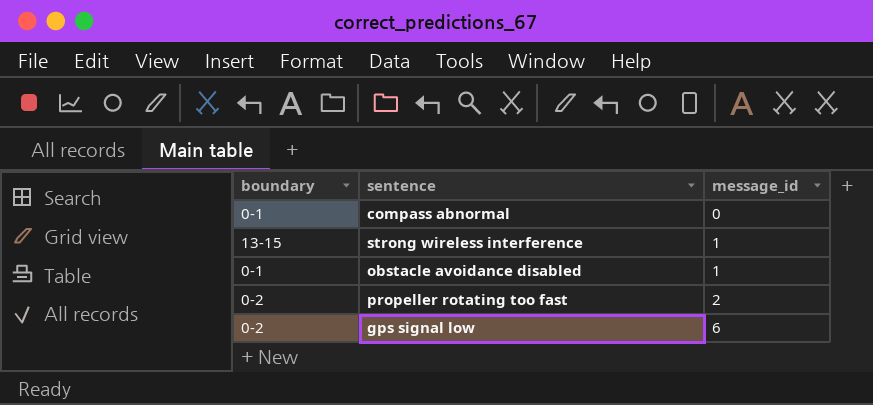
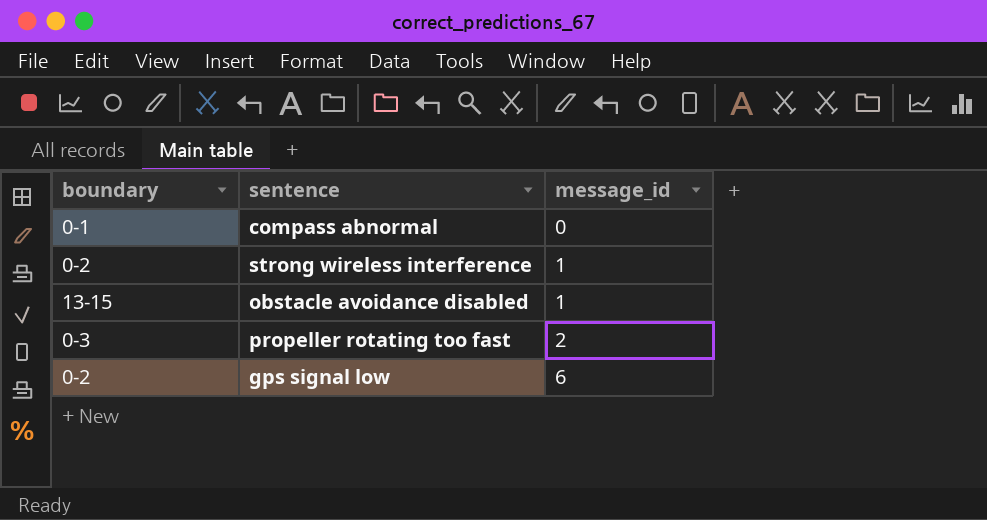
strong wireless interference | boundary: 13-15 -> 0-2
obstacle avoidance disabled | boundary: 0-1 -> 13-15
propeller rotating too fast | boundary: 0-2 -> 0-3

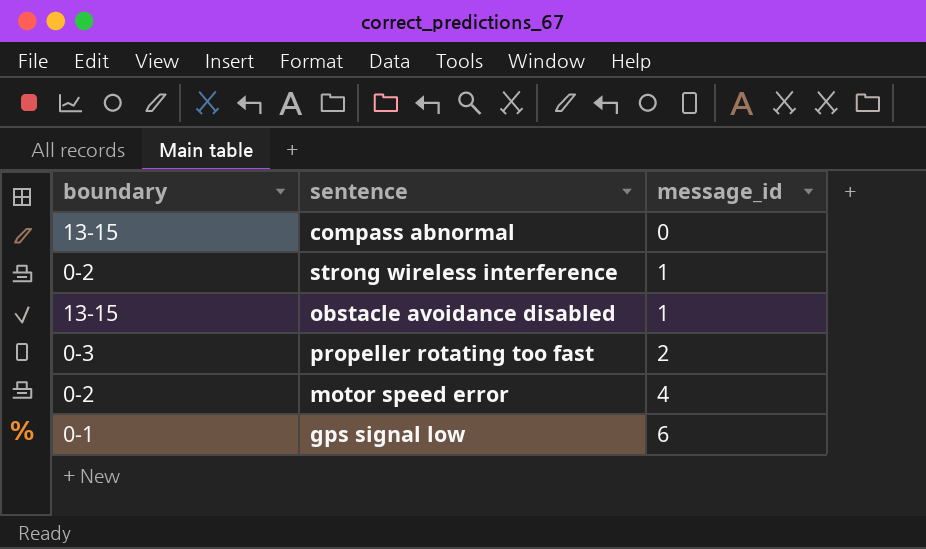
compass abnormal | boundary: 0-1 -> 13-15
row motor speed error: none -> 0-2 | 4
gps signal low | boundary: 0-2 -> 0-1

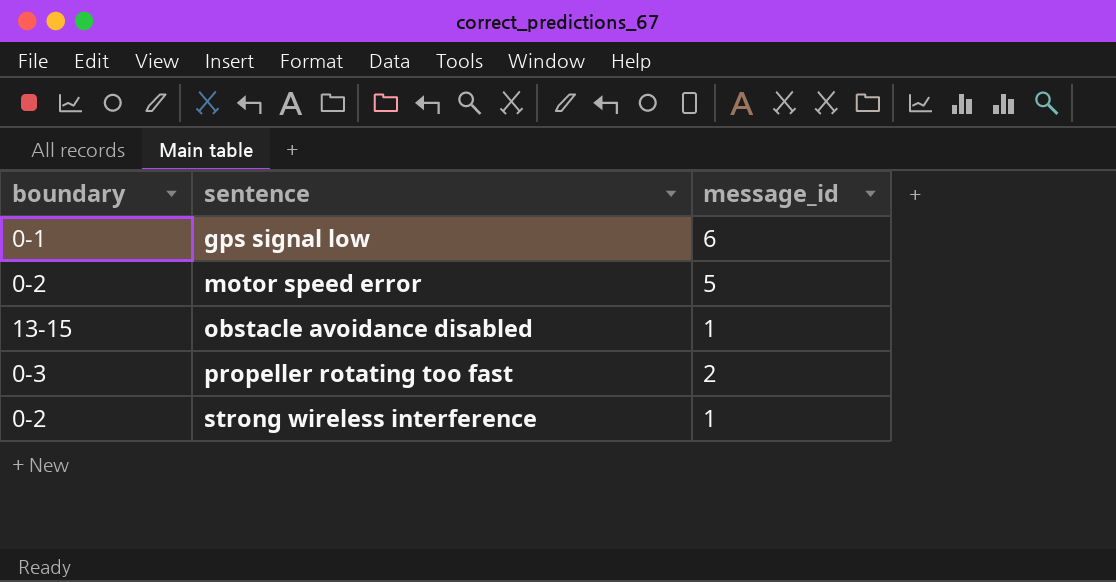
row order: message_id ascending -> sentence ascending
row compass abnormal: 13-15 | 0 -> none
motor speed error | message_id: 4 -> 5

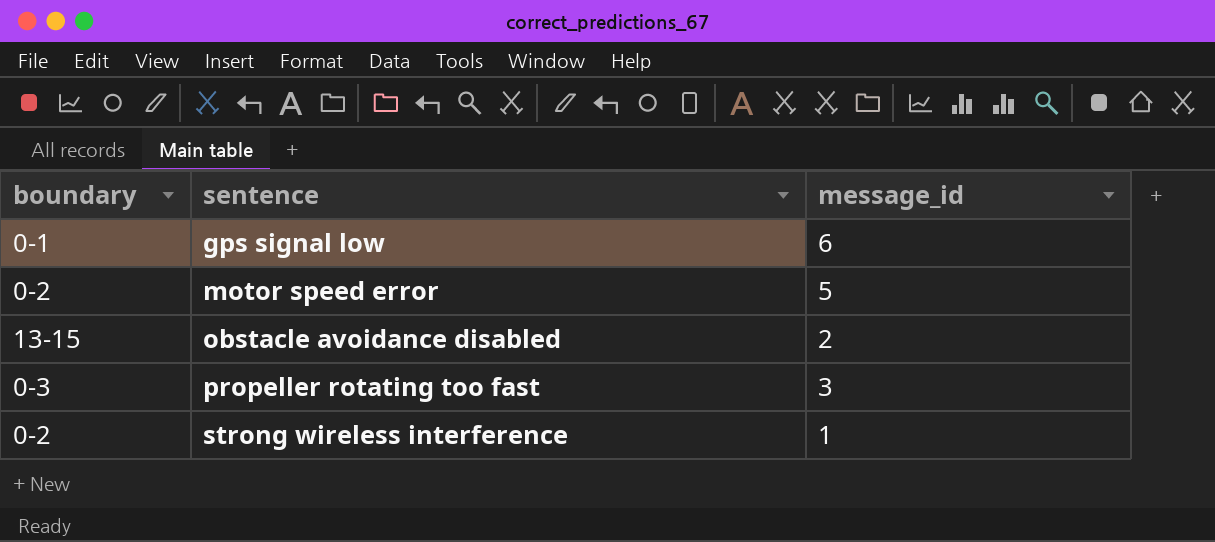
obstacle avoidance disabled | message_id: 1 -> 2
propeller rotating too fast | message_id: 2 -> 3

